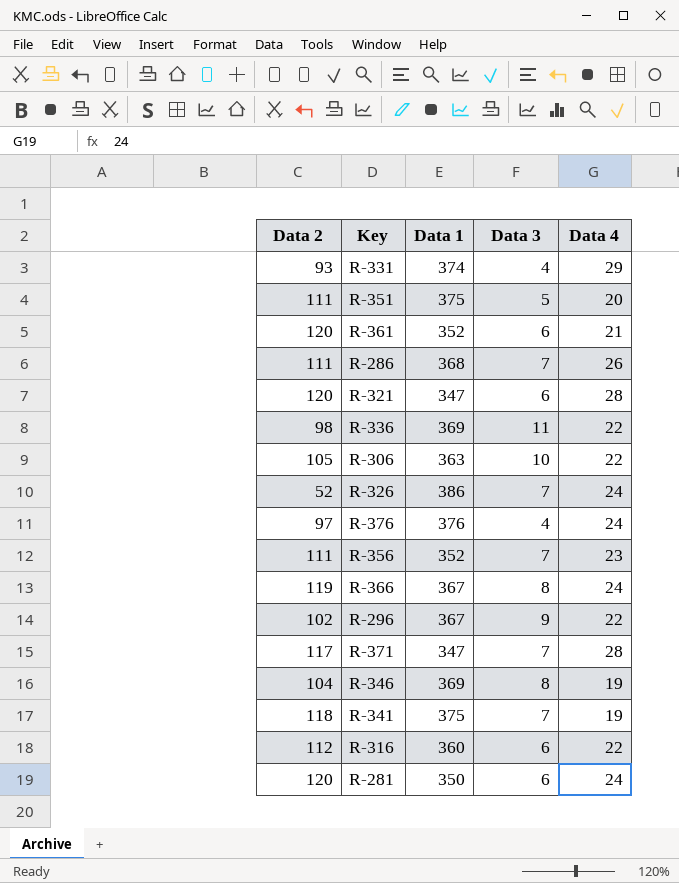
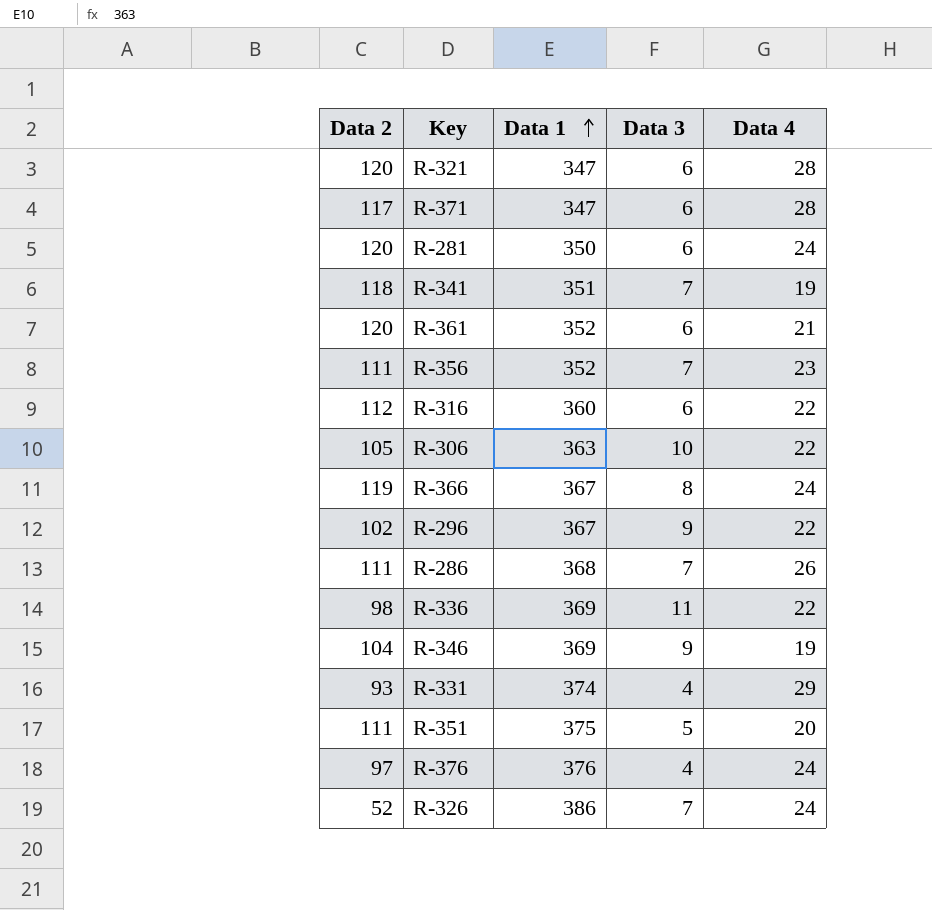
row order: none -> Data 1 ascending
R-371 | Data 3: 7 -> 6
R-341 | Data 1: 375 -> 351
R-346 | Data 3: 8 -> 9

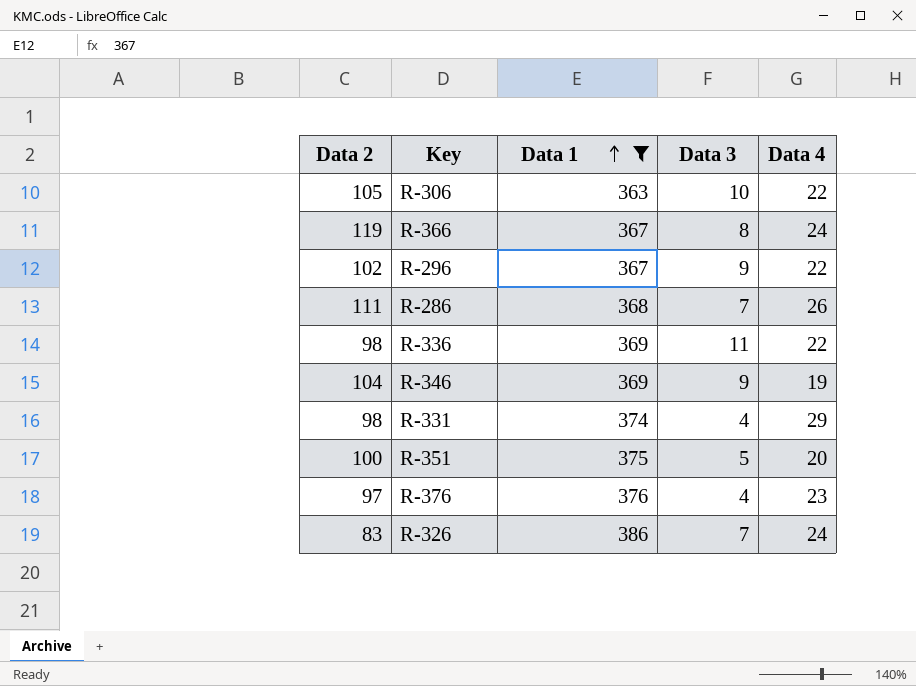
filter: none -> Data 1 >= 363
R-331 | Data 2: 93 -> 98
R-351 | Data 2: 111 -> 100
R-376 | Data 4: 24 -> 23
R-326 | Data 2: 52 -> 83

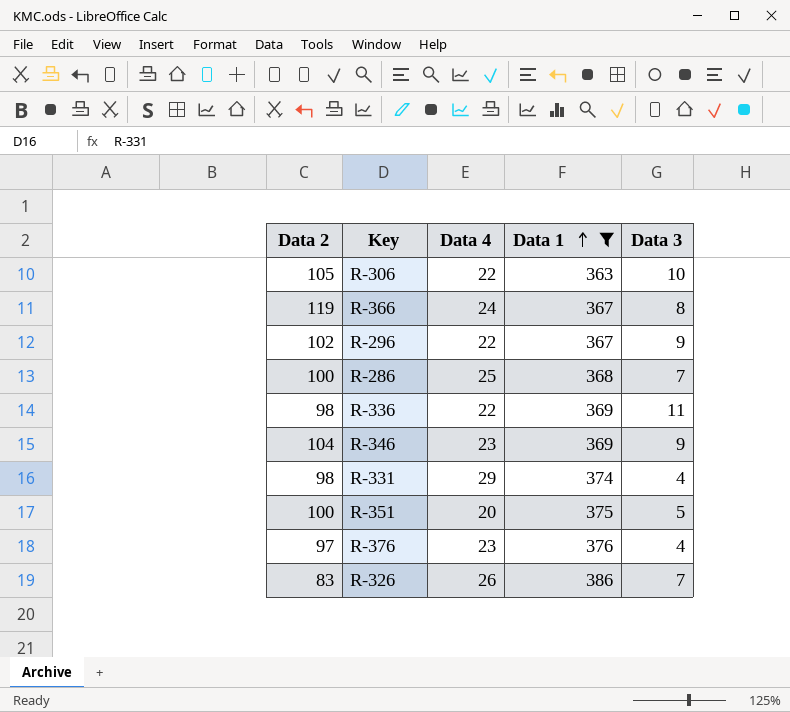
column Data 4 | position: 5 -> 3
R-286 | Data 2: 111 -> 100
R-286 | Data 4: 26 -> 25
R-346 | Data 4: 19 -> 23
R-326 | Data 4: 24 -> 26

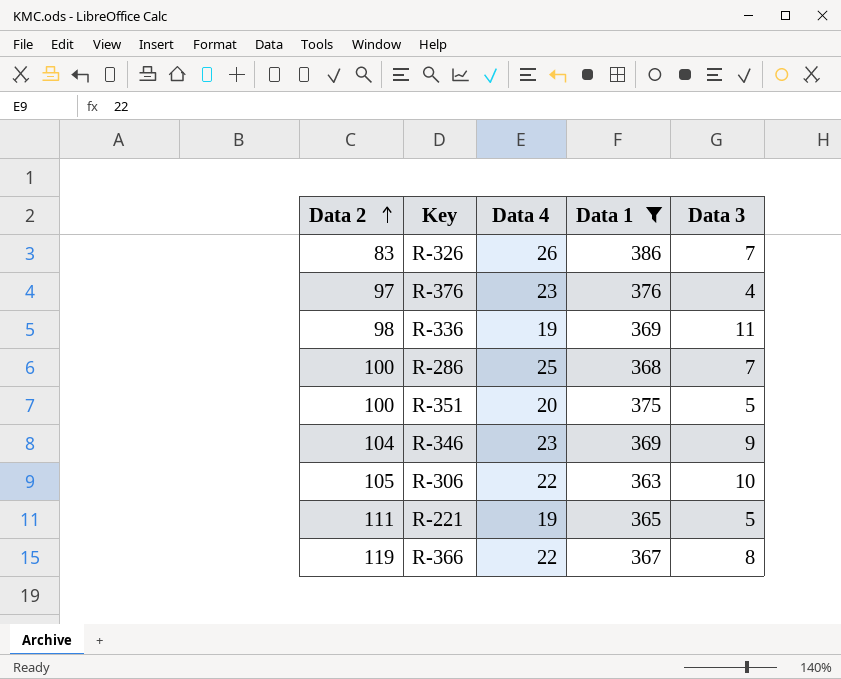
row order: Data 1 ascending -> Data 2 ascending
row R-296: 102 | 22 | 367 | 9 -> none
row R-331: 98 | 29 | 374 | 4 -> none
R-336 | Data 4: 22 -> 19
row R-221: none -> 111 | 19 | 365 | 5
R-366 | Data 4: 24 -> 22

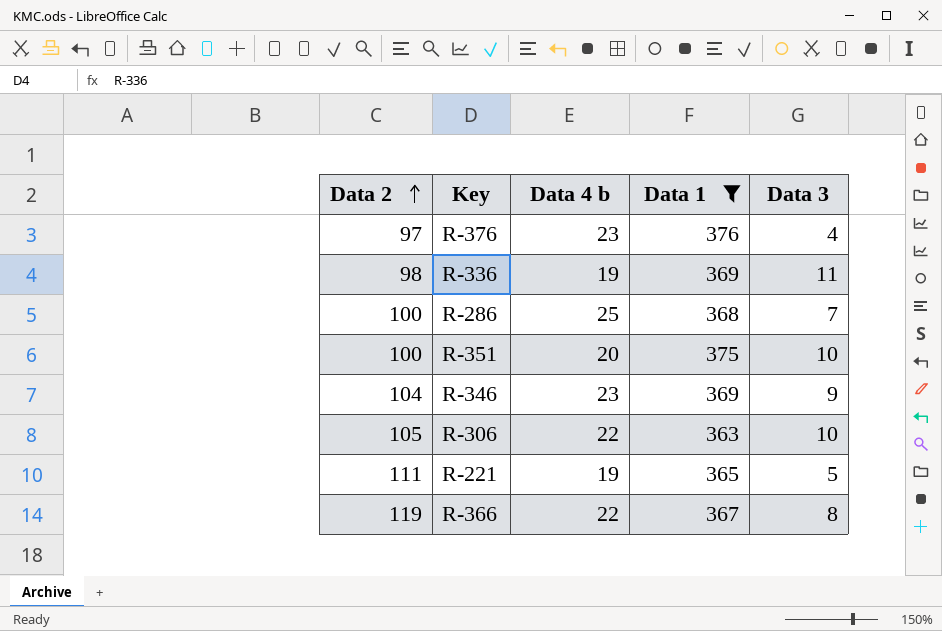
column name: Data 4 -> Data 4 b
row R-326: 83 | 26 | 386 | 7 -> none
R-351 | Data 3: 5 -> 10

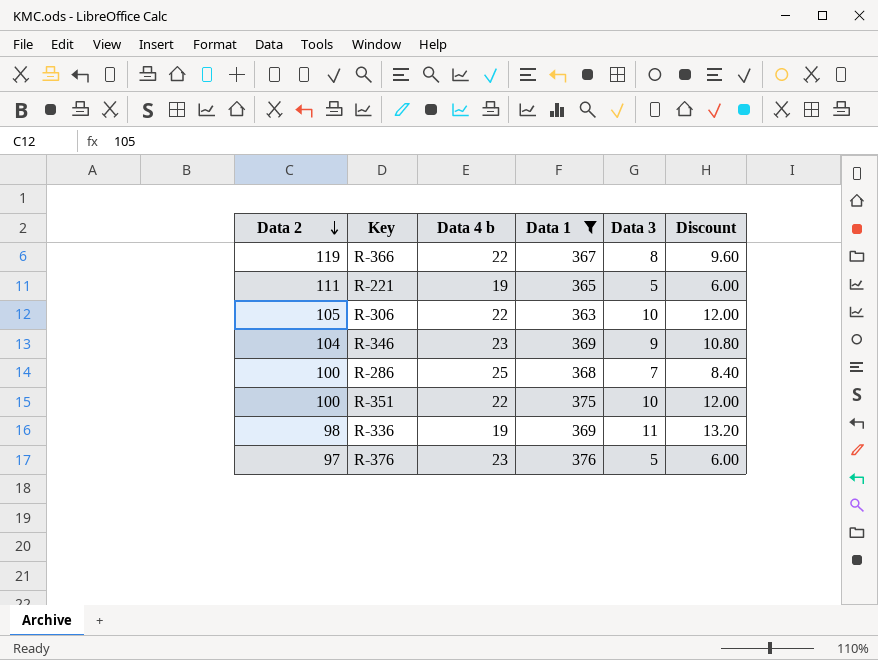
row order: Data 2 ascending -> Data 2 descending
column Discount | formula: none -> [Data 3] * 1.2
R-351 | Data 4 b: 20 -> 22
R-376 | Data 3: 4 -> 5

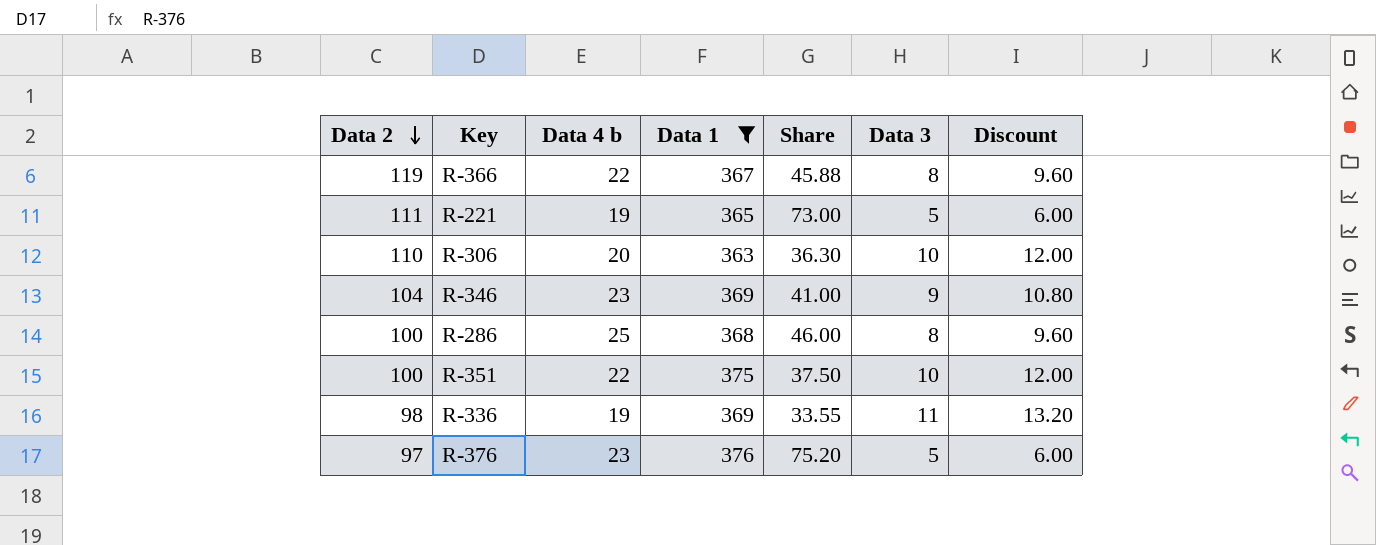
column Share | formula: none -> [Data 1] / [Data 3]
R-306 | Data 2: 105 -> 110
R-306 | Data 4 b: 22 -> 20
R-286 | Data 3: 7 -> 8
R-286 | Discount: 8.40 -> 9.60

